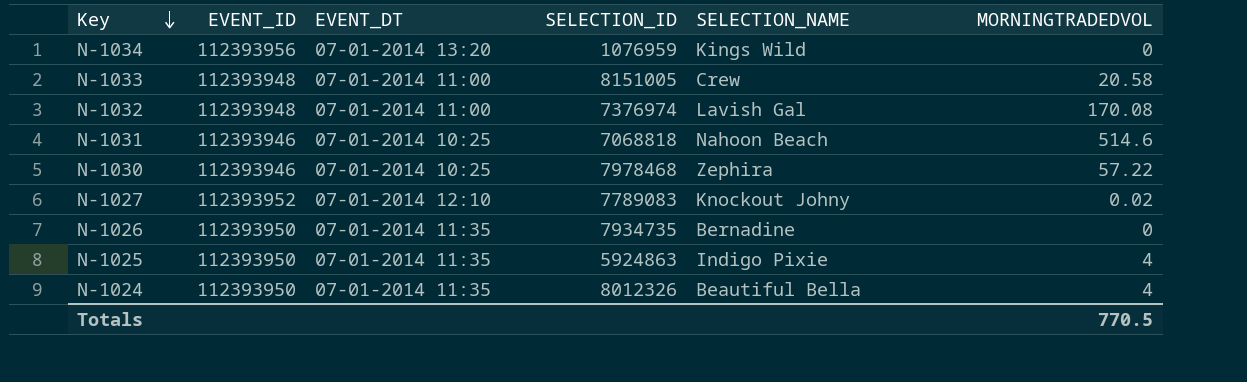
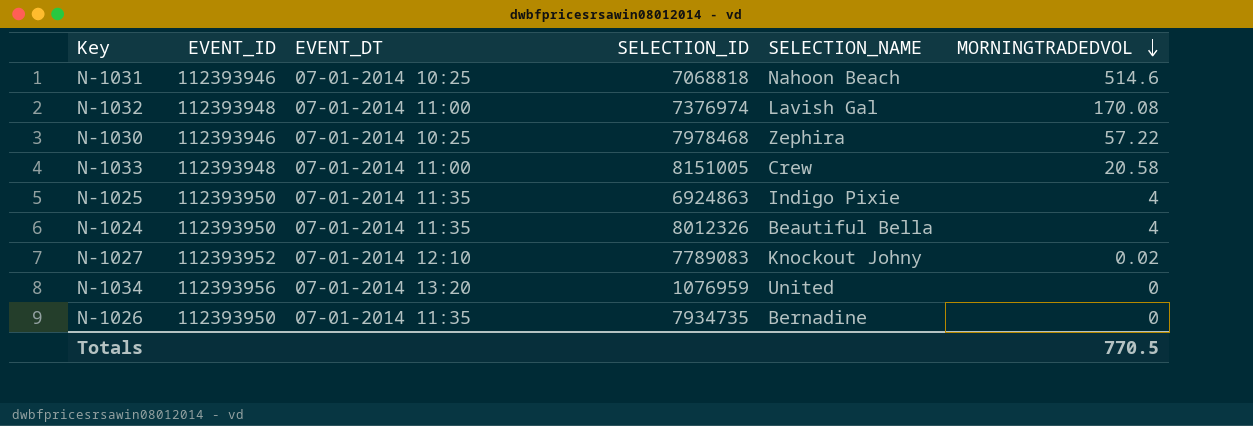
row order: Key descending -> MORNINGTRADEDVOL descending
N-1025 | SELECTION_ID: 5924863 -> 6924863
N-1034 | SELECTION_NAME: Kings Wild -> United

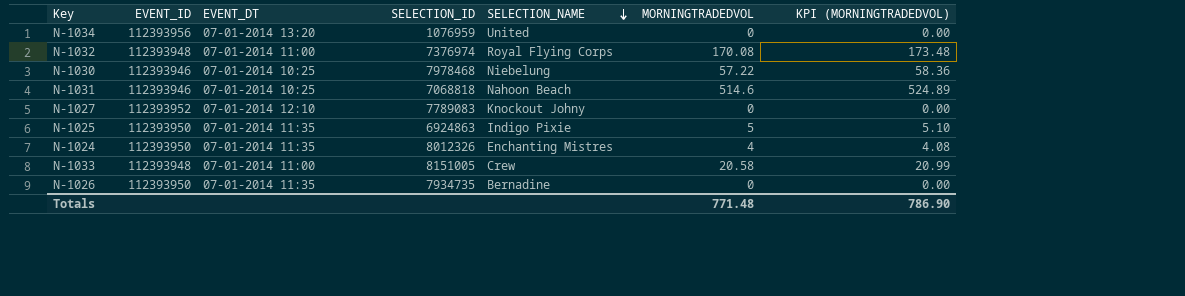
row order: MORNINGTRADEDVOL descending -> SELECTION_NAME descending
column KPI (MORNINGTRADEDVOL) | formula: none -> [MORNINGTRADEDVOL] * 1.02
N-1032 | SELECTION_NAME: Lavish Gal -> Royal Flying Corps
N-1030 | SELECTION_NAME: Zephira -> Niebelung
N-1027 | MORNINGTRADEDVOL: 0.02 -> 0
N-1025 | MORNINGTRADEDVOL: 4 -> 5
N-1024 | SELECTION_NAME: Beautiful Bella -> Enchanting Mistres
Totals | MORNINGTRADEDVOL: 770.5 -> 771.48

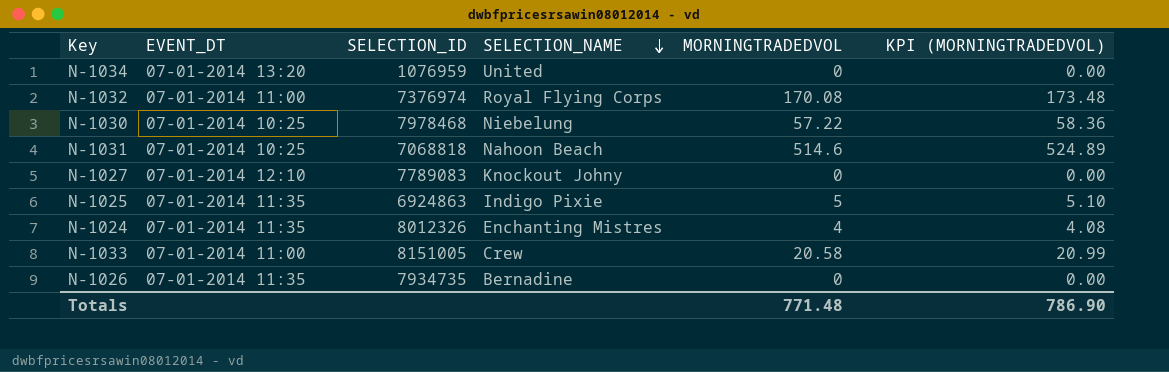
column EVENT_ID | position: 2 -> none

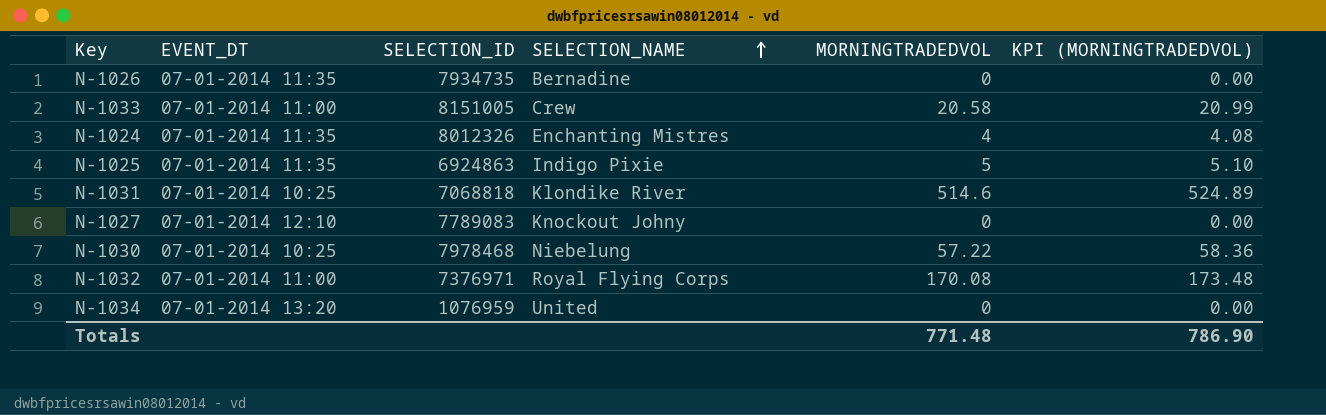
row order: SELECTION_NAME descending -> SELECTION_NAME ascending
N-1031 | SELECTION_NAME: Nahoon Beach -> Klondike River
N-1032 | SELECTION_ID: 7376974 -> 7376971

